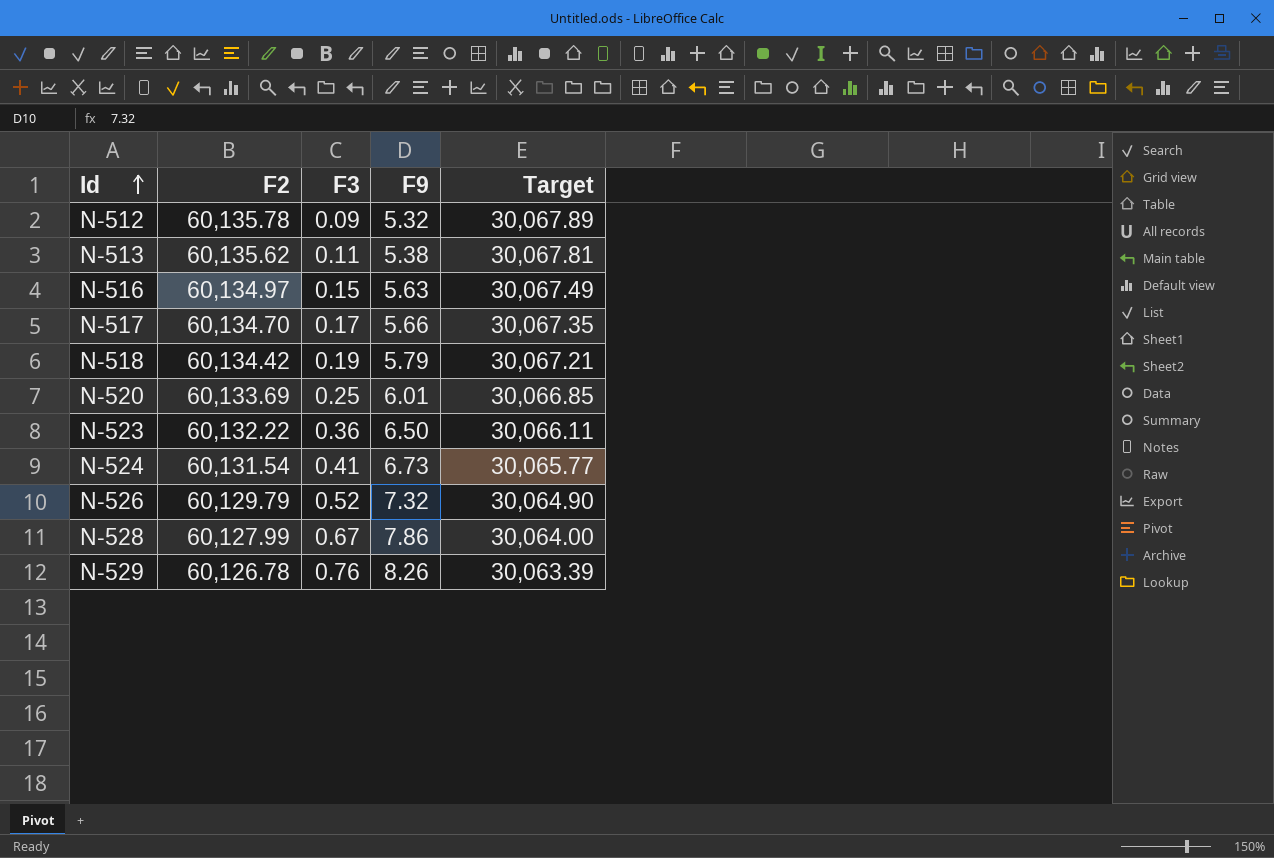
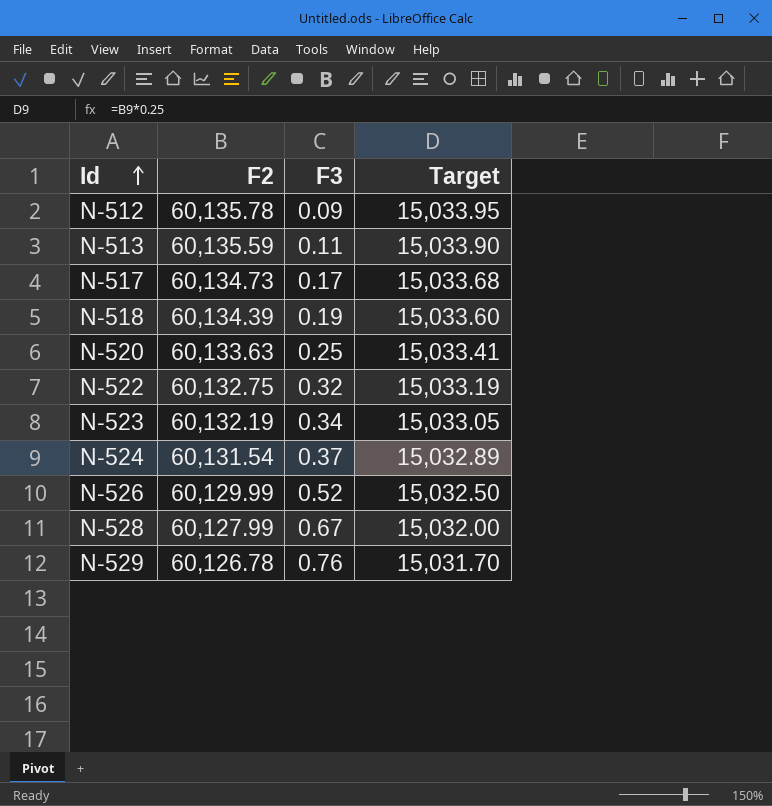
column F9 | position: 4 -> none
column Target | formula: [F2] * 0.5 -> [F2] * 0.25
row N-516: 60,134.97 | 0.15 | 5.63 | 30,067.49 -> none
N-513 | F2: 60,135.62 -> 60,135.59
N-517 | F2: 60,134.70 -> 60,134.73
N-518 | F2: 60,134.42 -> 60,134.39
N-520 | F2: 60,133.69 -> 60,133.63
row N-522: none -> 60,132.75 | 0.32 | 15,033.19
N-523 | F2: 60,132.22 -> 60,132.19
N-523 | F3: 0.36 -> 0.34
N-524 | F3: 0.41 -> 0.37
N-526 | F2: 60,129.79 -> 60,129.99

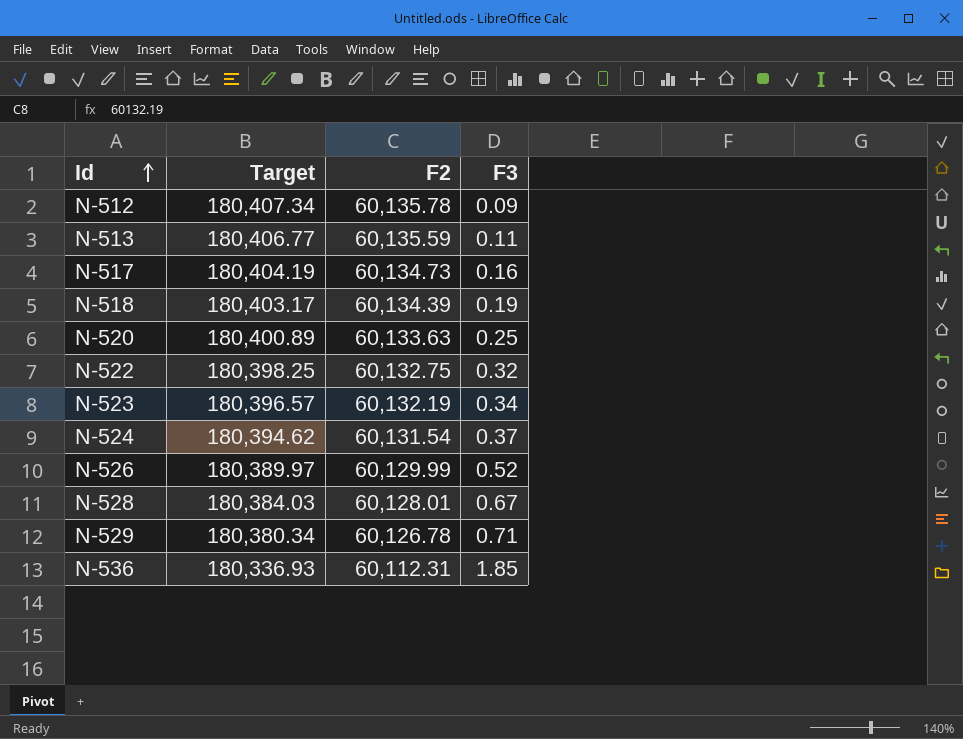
column Target | formula: [F2] * 0.25 -> [F2] * 3
column Target | position: 4 -> 2
N-517 | F3: 0.17 -> 0.16
N-528 | F2: 60,127.99 -> 60,128.01
N-529 | F3: 0.76 -> 0.71
row N-536: none -> 180,336.93 | 60,112.31 | 1.85

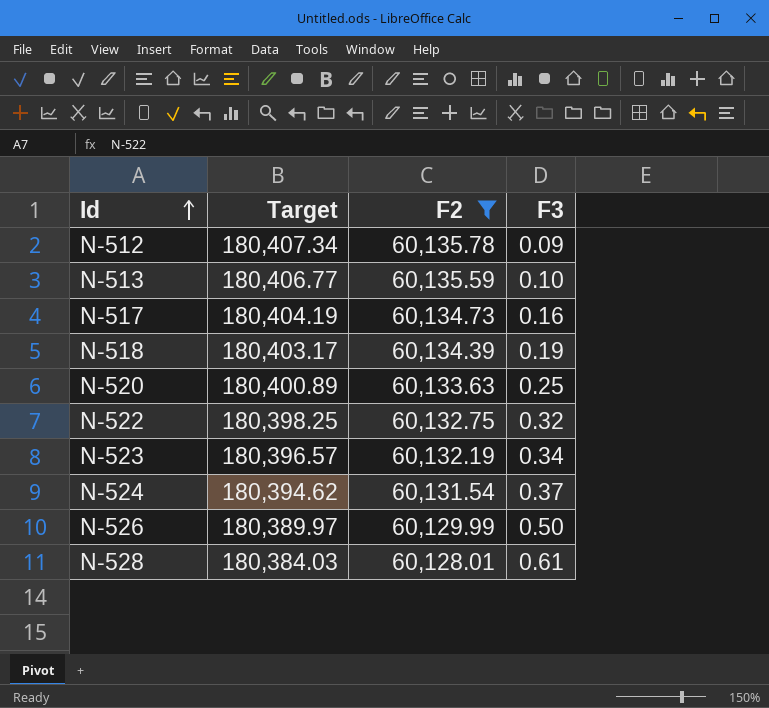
filter: none -> F2 >= 60,128.01
N-513 | F3: 0.11 -> 0.10
N-526 | F3: 0.52 -> 0.50
N-528 | F3: 0.67 -> 0.61

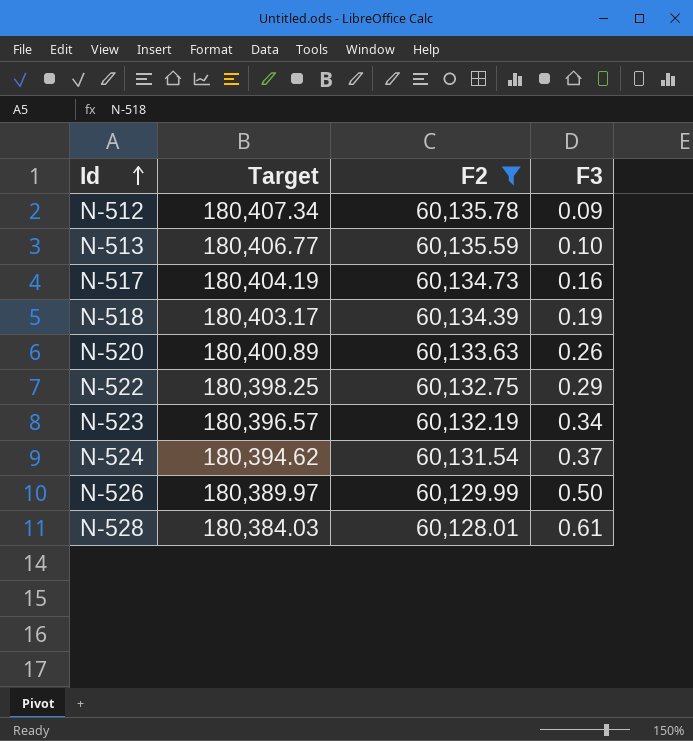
N-520 | F3: 0.25 -> 0.26
N-522 | F3: 0.32 -> 0.29

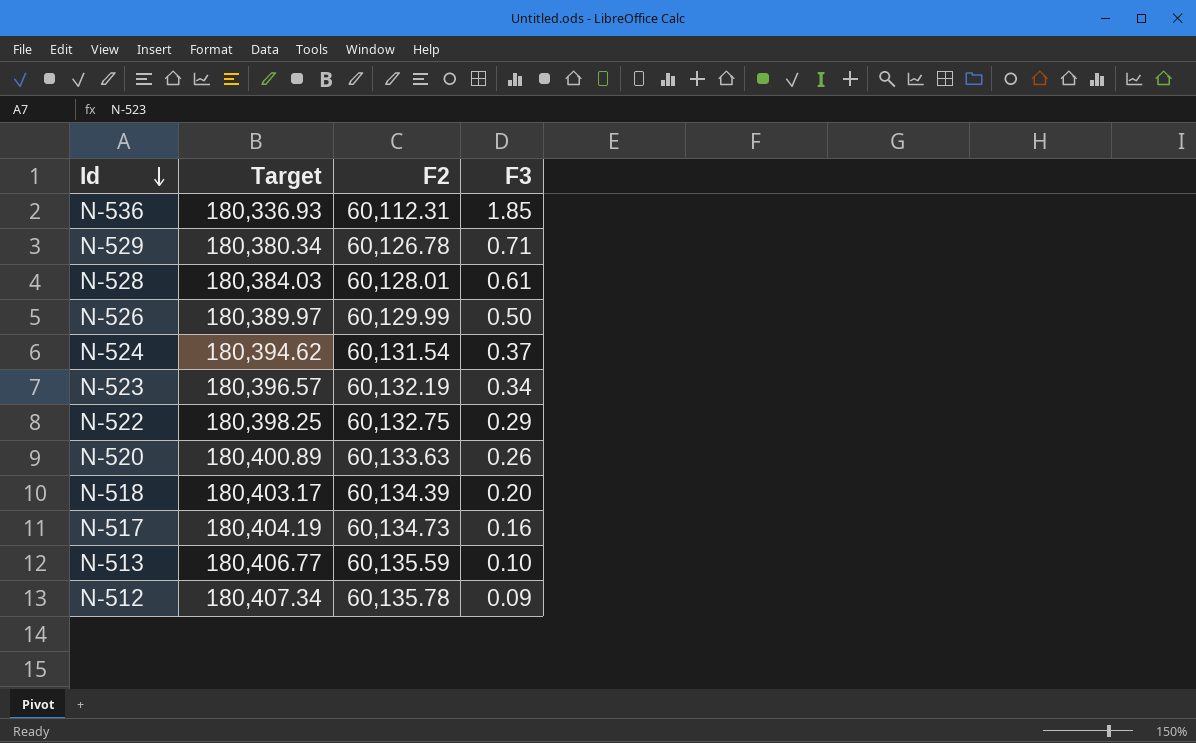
filter: F2 >= 60,128.01 -> none
row order: Id ascending -> Id descending
N-518 | F3: 0.19 -> 0.20

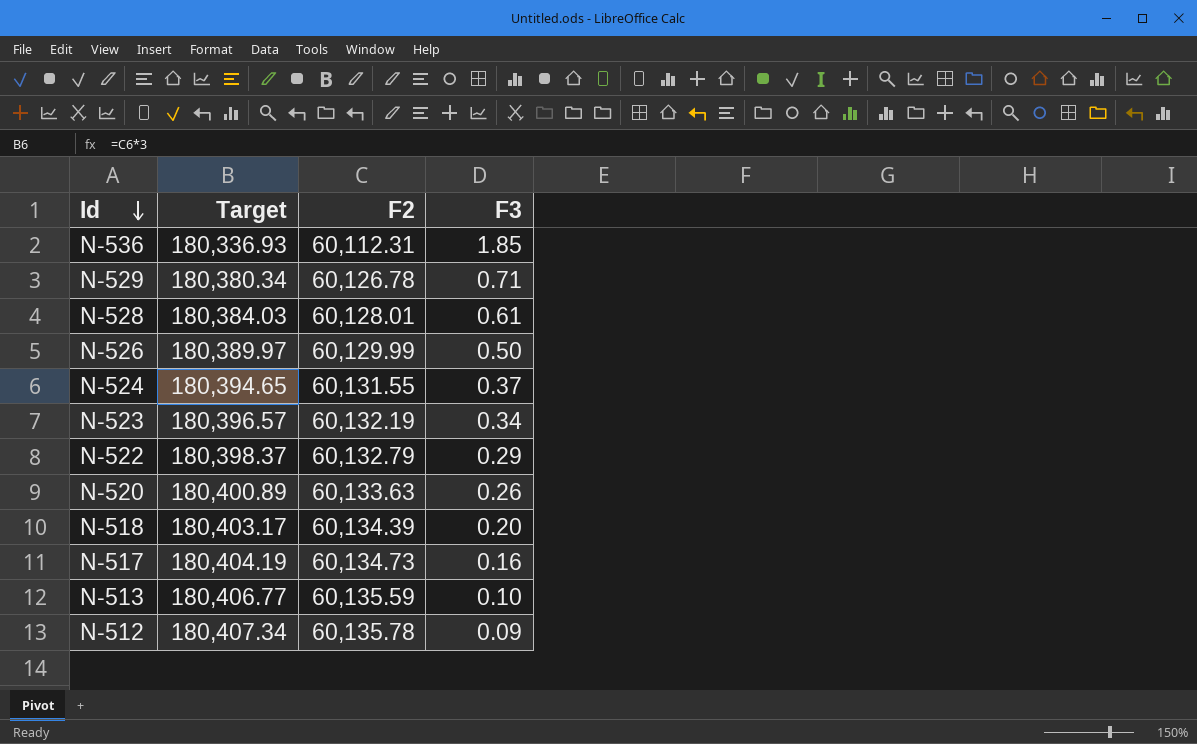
N-524 | Target: 180,394.62 -> 180,394.65
N-524 | F2: 60,131.54 -> 60,131.55
N-522 | Target: 180,398.25 -> 180,398.37
N-522 | F2: 60,132.75 -> 60,132.79

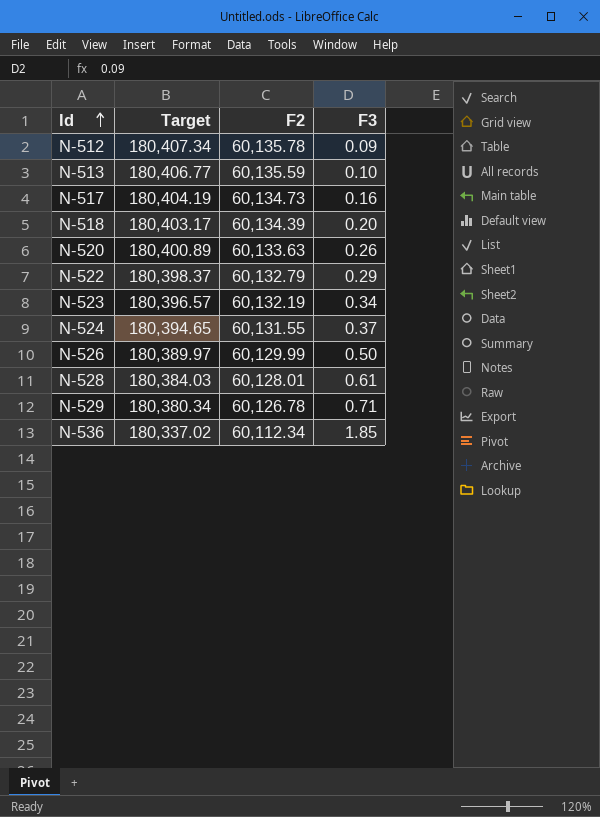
row order: Id descending -> Id ascending
N-536 | Target: 180,336.93 -> 180,337.02
N-536 | F2: 60,112.31 -> 60,112.34

